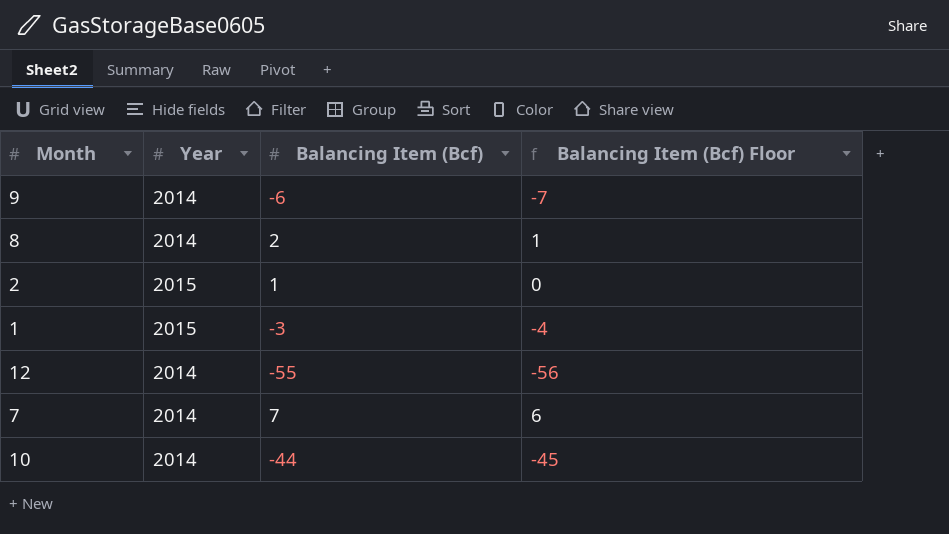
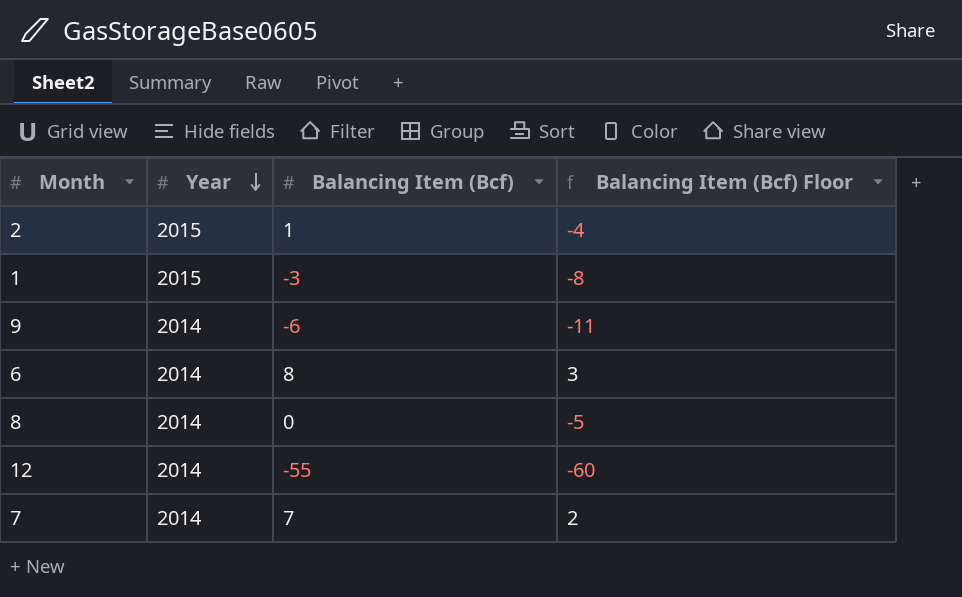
row order: none -> Year descending
column Balancing Item (Bcf) Floor | formula: [Balancing Item (Bcf)] - 1 -> [Balancing Item (Bcf)] - 5
row 10: 2014 | -44 | -45 -> none
row 6: none -> 2014 | 8 | 3
8 | Balancing Item (Bcf): 2 -> 0

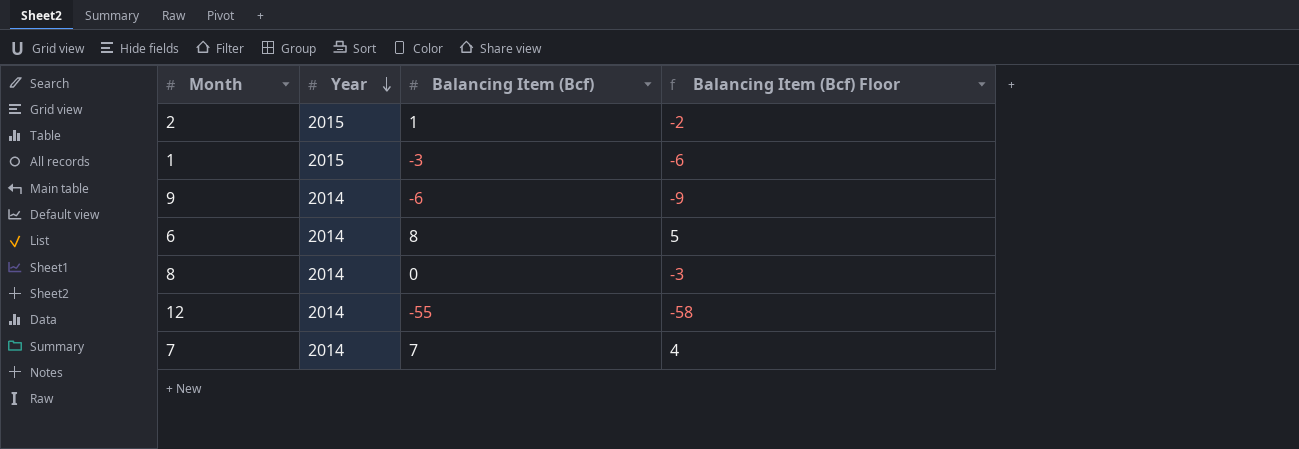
column Balancing Item (Bcf) Floor | formula: [Balancing Item (Bcf)] - 5 -> [Balancing Item (Bcf)] - 3

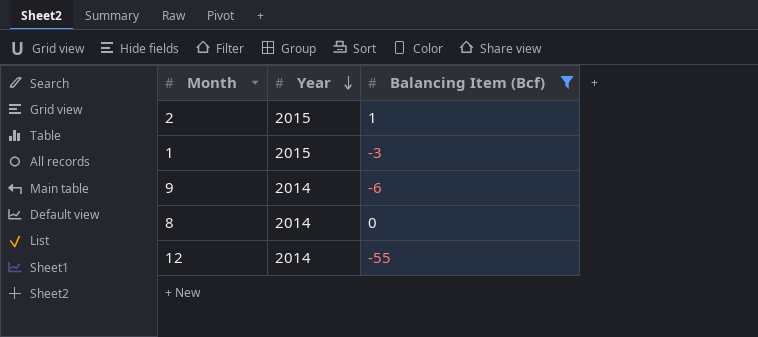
filter: none -> Balancing Item (Bcf) <= 1
column Balancing Item (Bcf) Floor | formula: [Balancing Item (Bcf)] - 3 -> none

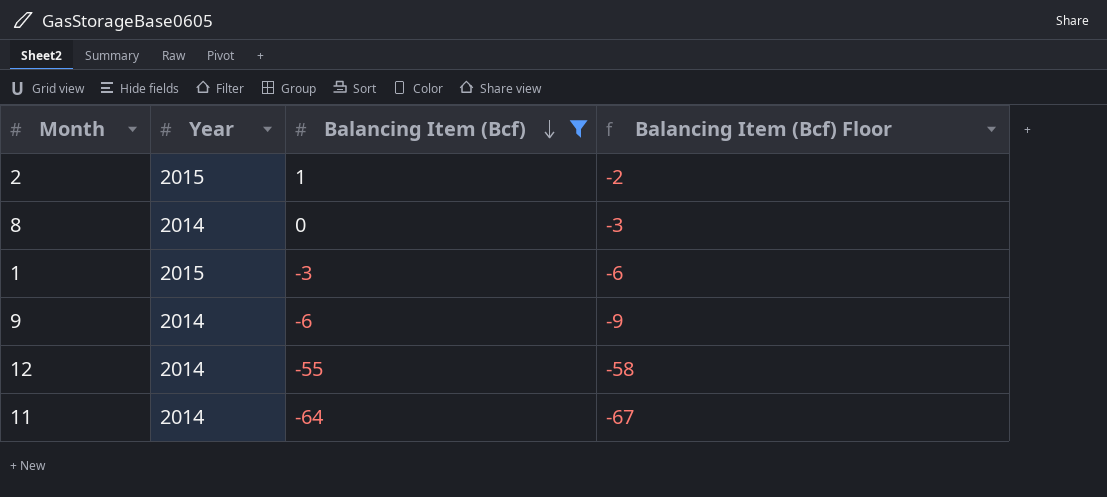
row order: Year descending -> Balancing Item (Bcf) descending
column Balancing Item (Bcf) Floor | formula: none -> [Balancing Item (Bcf)] - 3
row 11: none -> 2014 | -64 | -67

